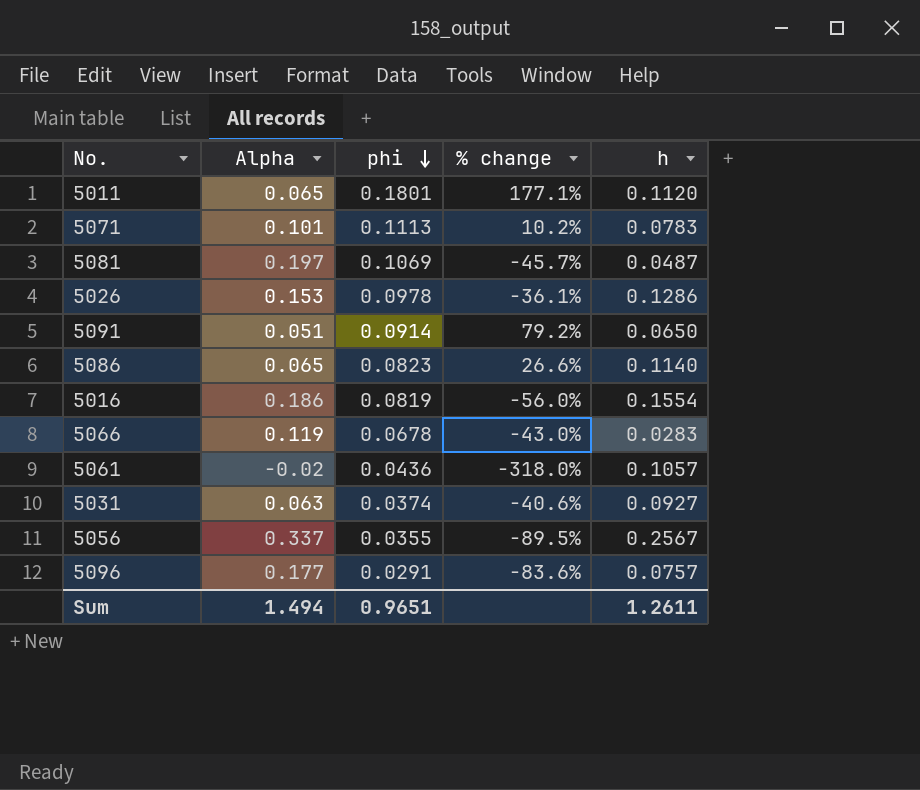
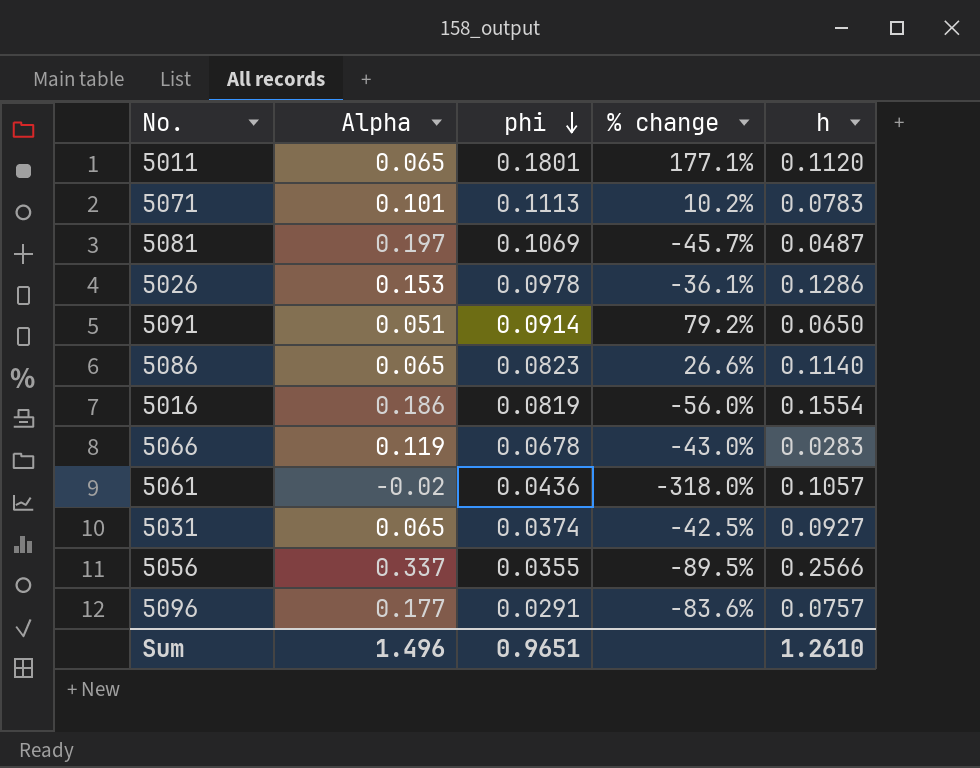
5031 | Alpha: 0.063 -> 0.065
5031 | % change: -40.6% -> -42.5%
5056 | h: 0.2567 -> 0.2566
Sum | Alpha: 1.494 -> 1.496
Sum | h: 1.2611 -> 1.2610

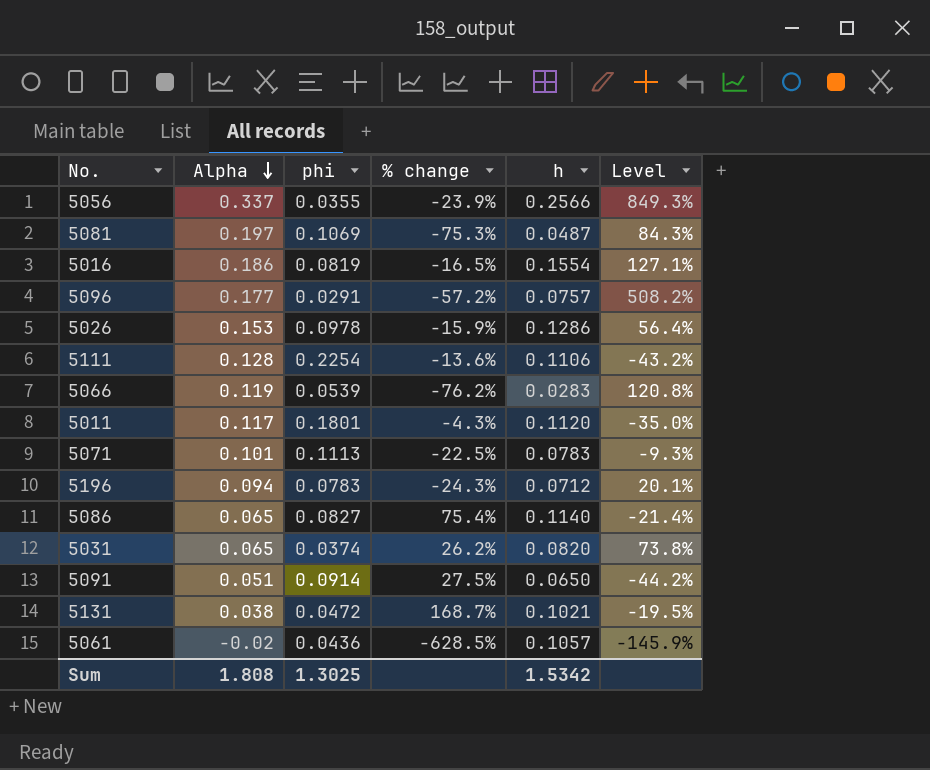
row order: phi descending -> Alpha descending
column % change | formula: ([phi] - [Alpha]) / [Alpha] -> ([h] - [Alpha]) / [Alpha]
column Level | formula: none -> ([Alpha] - [phi]) / [phi]
row 5111: none -> 0.128 | 0.2254 | -13.6% | 0.1106 | -43.2%
5066 | phi: 0.0678 -> 0.0539
5011 | Alpha: 0.065 -> 0.117
row 5196: none -> 0.094 | 0.0783 | -24.3% | 0.0712 | 20.1%
5086 | phi: 0.0823 -> 0.0827
5031 | h: 0.0927 -> 0.0820
row 5131: none -> 0.038 | 0.0472 | 168.7% | 0.1021 | -19.5%
Sum | Alpha: 1.496 -> 1.808
Sum | phi: 0.9651 -> 1.3025
Sum | h: 1.2610 -> 1.5342

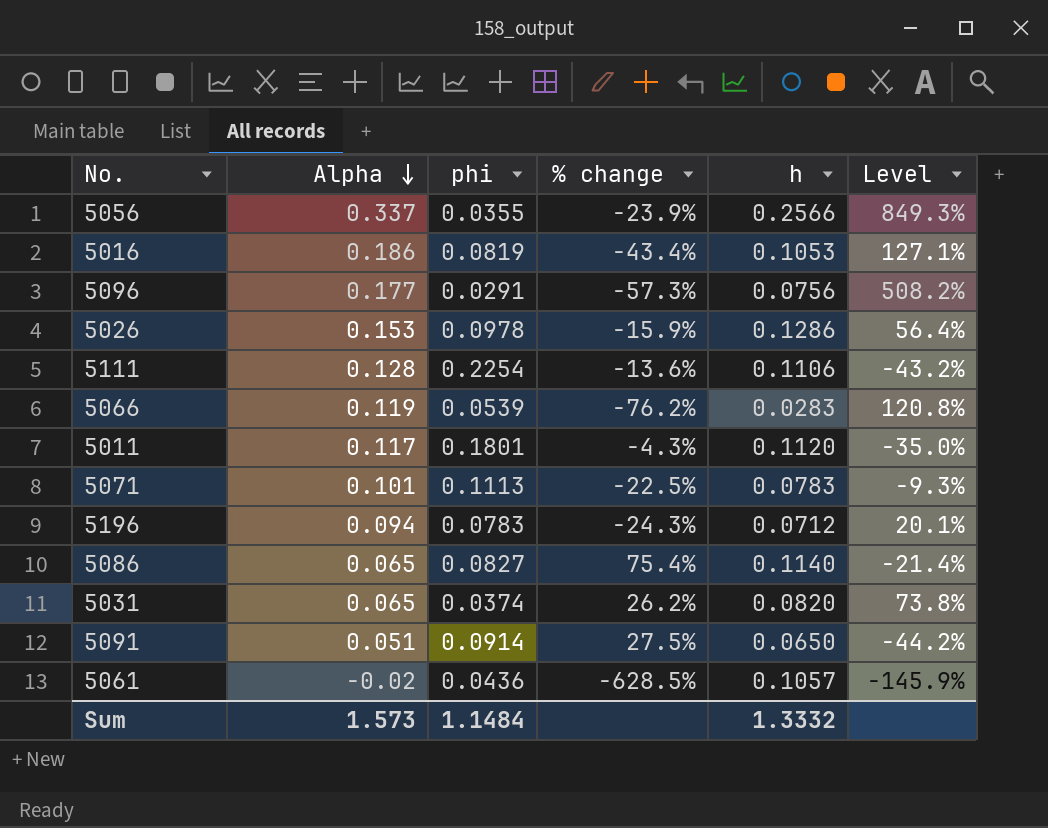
row 5081: 0.197 | 0.1069 | -75.3% | 0.0487 | 84.3% -> none
row 5131: 0.038 | 0.0472 | 168.7% | 0.1021 | -19.5% -> none
5016 | % change: -16.5% -> -43.4%
5016 | h: 0.1554 -> 0.1053
5096 | % change: -57.2% -> -57.3%
5096 | h: 0.0757 -> 0.0756
Sum | Alpha: 1.808 -> 1.573
Sum | phi: 1.3025 -> 1.1484
Sum | h: 1.5342 -> 1.3332

